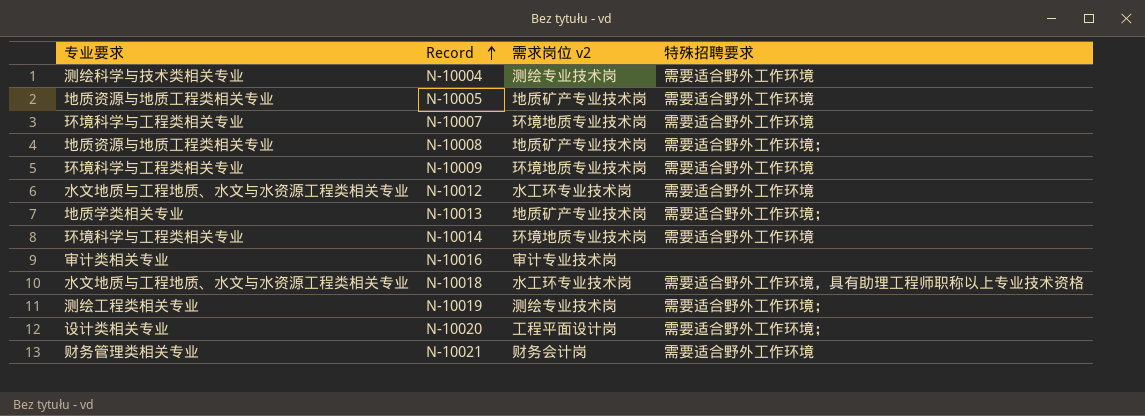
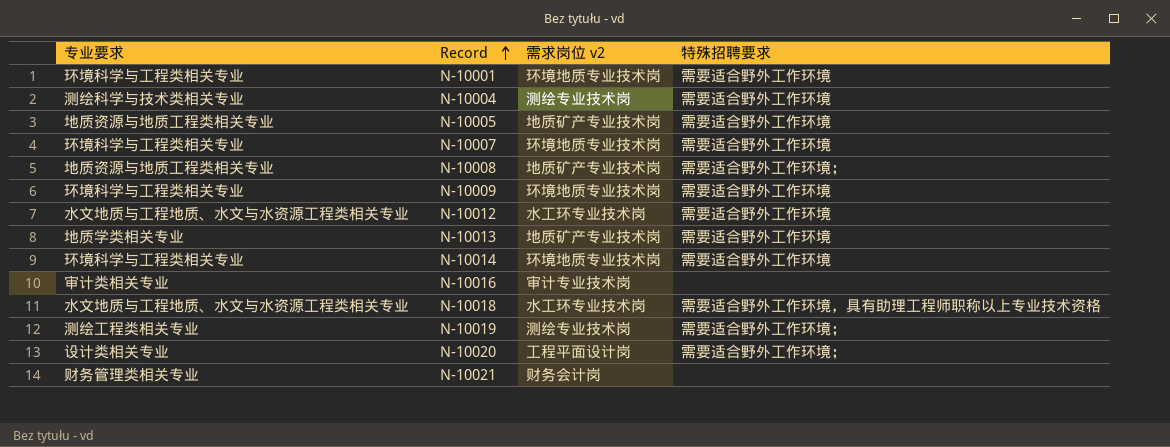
row N-10001: none -> 环境科学与工程类相关专业 | 环境地质专业技术岗 | 需要适合野外工作环境
N-10013 | 特殊招聘要求: 需要适合野外工作环境； -> 需要适合野外工作环境
N-10021 | 特殊招聘要求: 需要适合野外工作环境 -> none

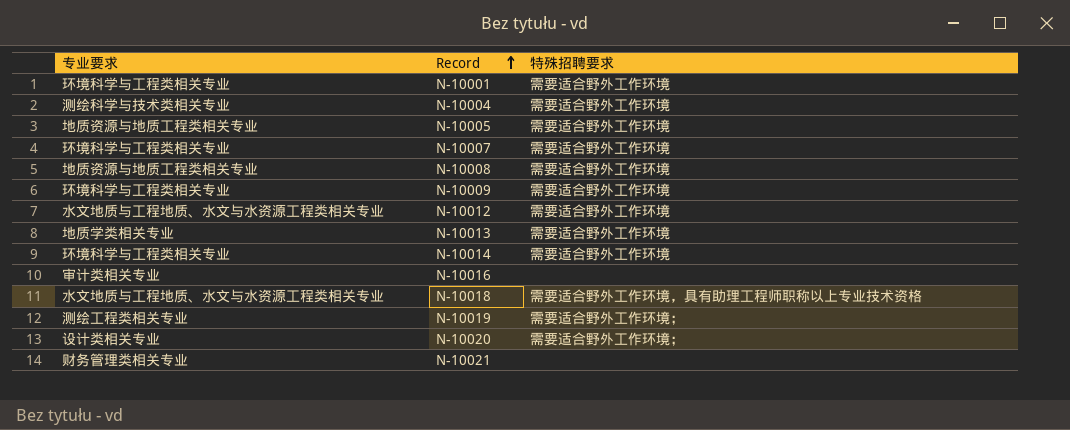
column 需求岗位 v2 | position: 3 -> none
N-10008 | 特殊招聘要求: 需要适合野外工作环境； -> 需要适合野外工作环境

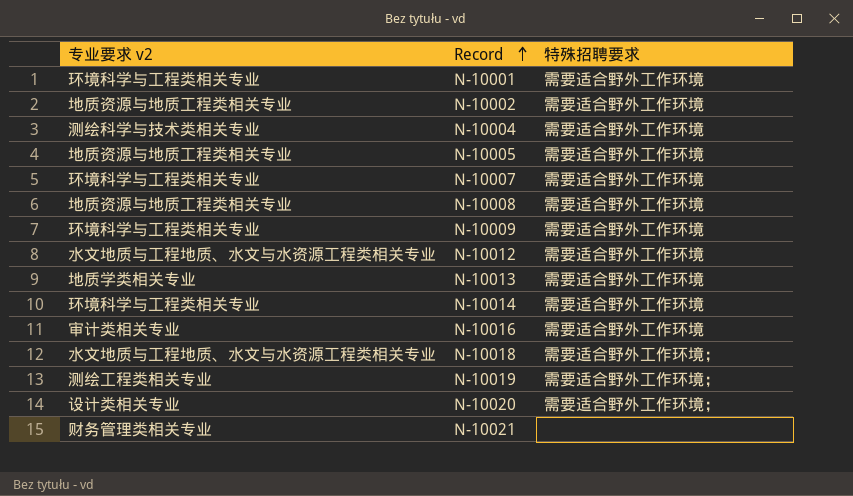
column name: 专业要求 -> 专业要求 v2
row N-10002: none -> 地质资源与地质工程类相关专业 | 需要适合野外工作环境
N-10016 | 特殊招聘要求: none -> 需要适合野外工作环境
N-10018 | 特殊招聘要求: 需要适合野外工作环境，具有助理工程师职称以上专业技术资格 -> 需要适合野外工作环境；

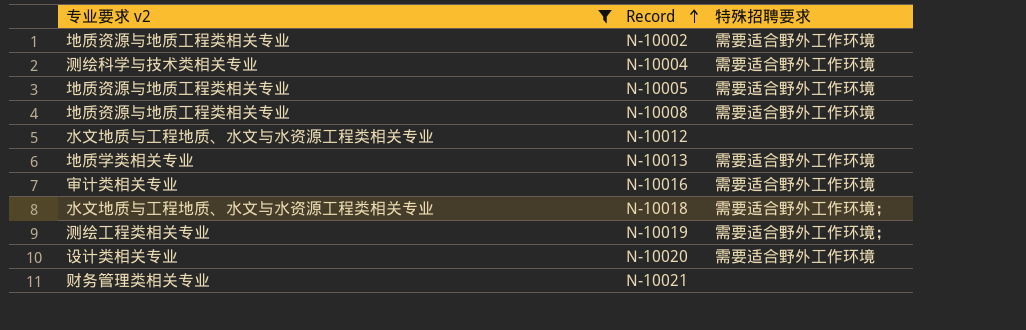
filter: none -> 专业要求 v2 != 环境科学与工程类相关专业
N-10012 | 特殊招聘要求: 需要适合野外工作环境 -> none
N-10020 | 特殊招聘要求: 需要适合野外工作环境； -> 需要适合野外工作环境

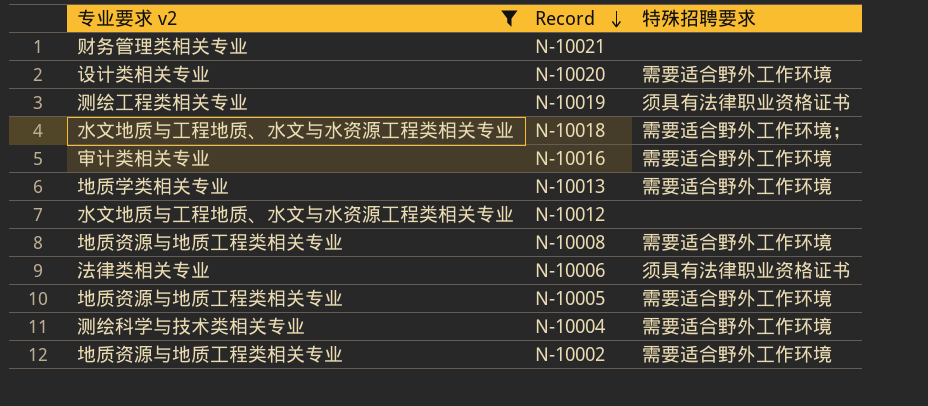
row order: Record ascending -> Record descending
N-10019 | 特殊招聘要求: 需要适合野外工作环境； -> 须具有法律职业资格证书
row N-10006: none -> 法律类相关专业 | 须具有法律职业资格证书

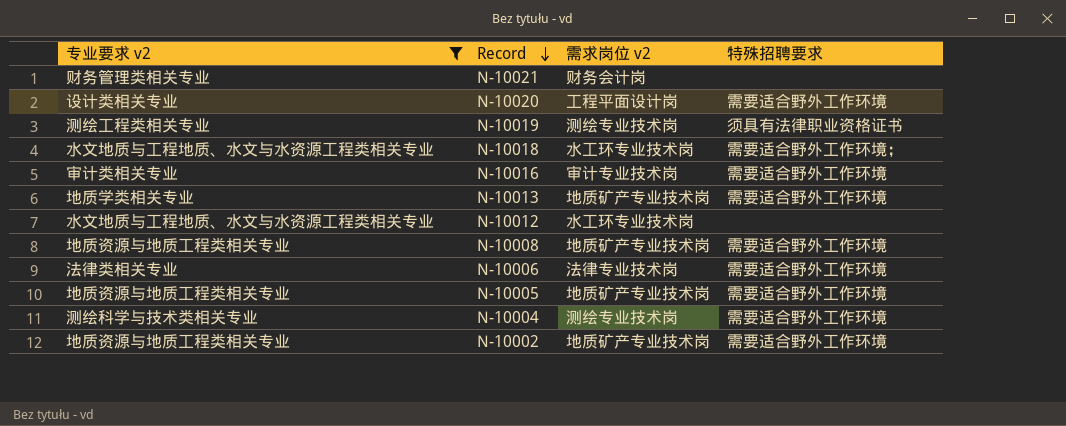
column 需求岗位 v2 | position: none -> 3
N-10006 | 特殊招聘要求: 须具有法律职业资格证书 -> 需要适合野外工作环境

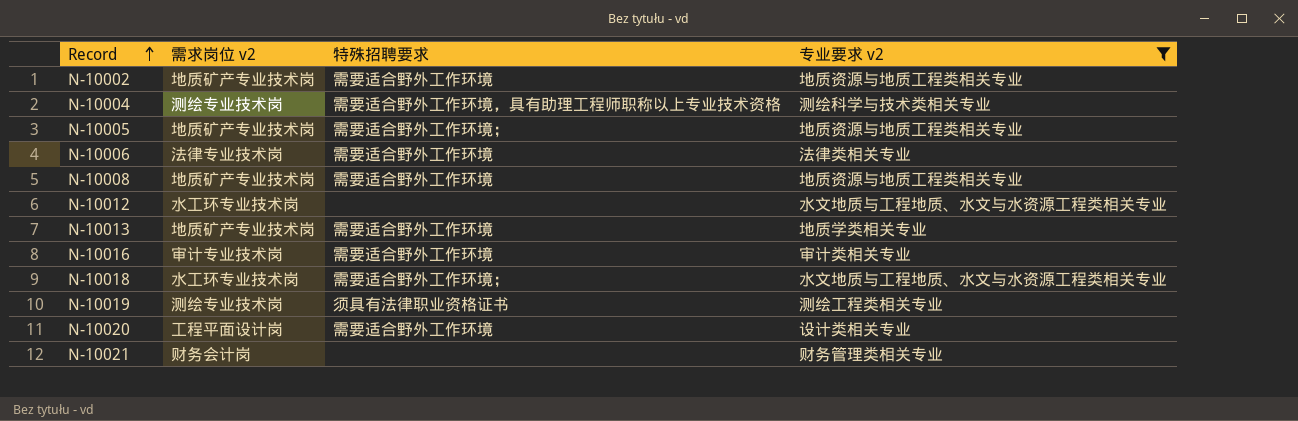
row order: Record descending -> Record ascending
column 专业要求 v2 | position: 1 -> 4
N-10004 | 特殊招聘要求: 需要适合野外工作环境 -> 需要适合野外工作环境，具有助理工程师职称以上专业技术资格
N-10005 | 特殊招聘要求: 需要适合野外工作环境 -> 需要适合野外工作环境；

